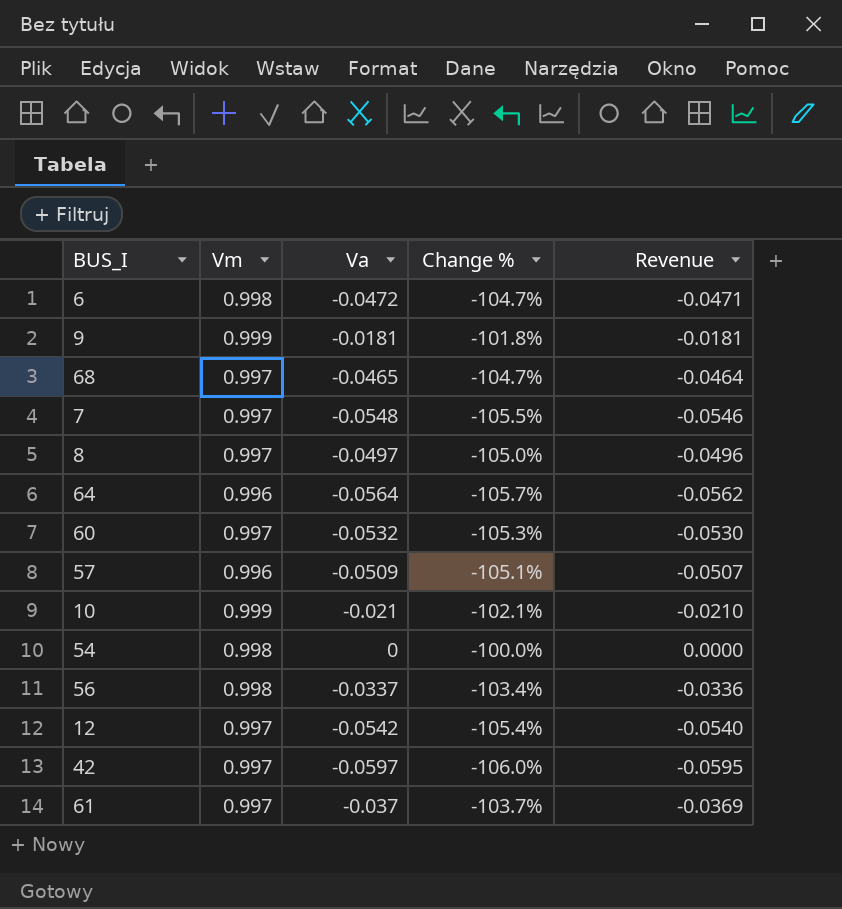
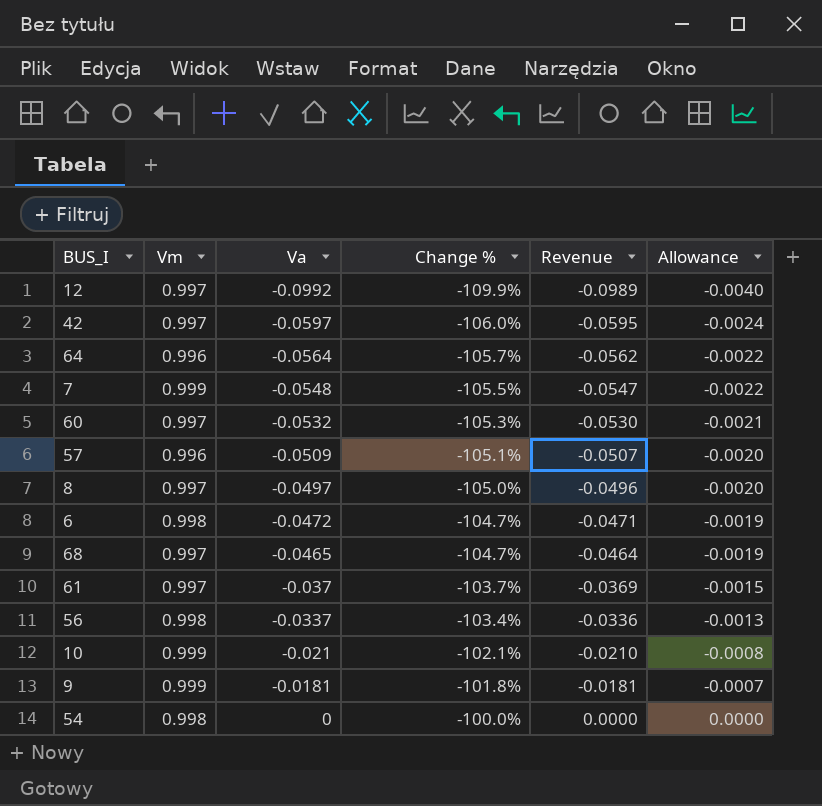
row order: none -> Va ascending
column Allowance | formula: none -> [Revenue] * 0.04
12 | Va: -0.0542 -> -0.0992
12 | Change %: -105.4% -> -109.9%
12 | Revenue: -0.0540 -> -0.0989
7 | Vm: 0.997 -> 0.999
7 | Revenue: -0.0546 -> -0.0547

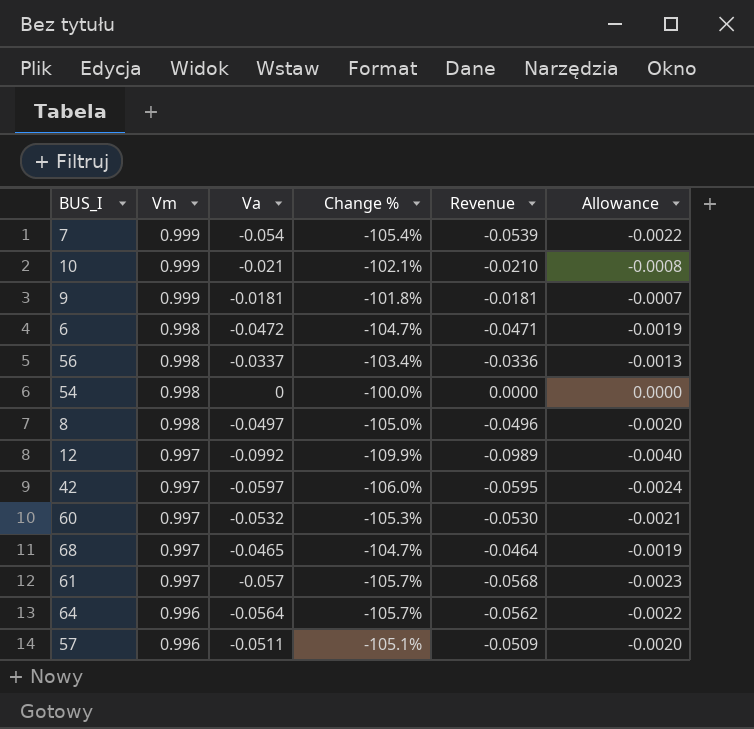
row order: Va ascending -> Vm descending
7 | Va: -0.0548 -> -0.054
7 | Change %: -105.5% -> -105.4%
7 | Revenue: -0.0547 -> -0.0539
8 | Vm: 0.997 -> 0.998
61 | Va: -0.037 -> -0.057
61 | Change %: -103.7% -> -105.7%
61 | Revenue: -0.0369 -> -0.0568
61 | Allowance: -0.0015 -> -0.0023
57 | Va: -0.0509 -> -0.0511
57 | Revenue: -0.0507 -> -0.0509

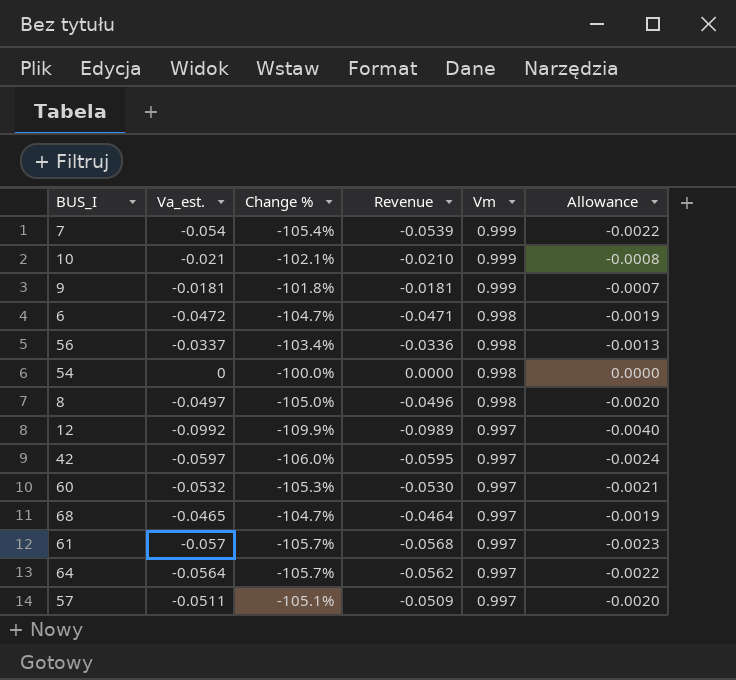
column name: Va -> Va_est.
column Vm | position: 2 -> 5
64 | Vm: 0.996 -> 0.997
57 | Vm: 0.996 -> 0.997

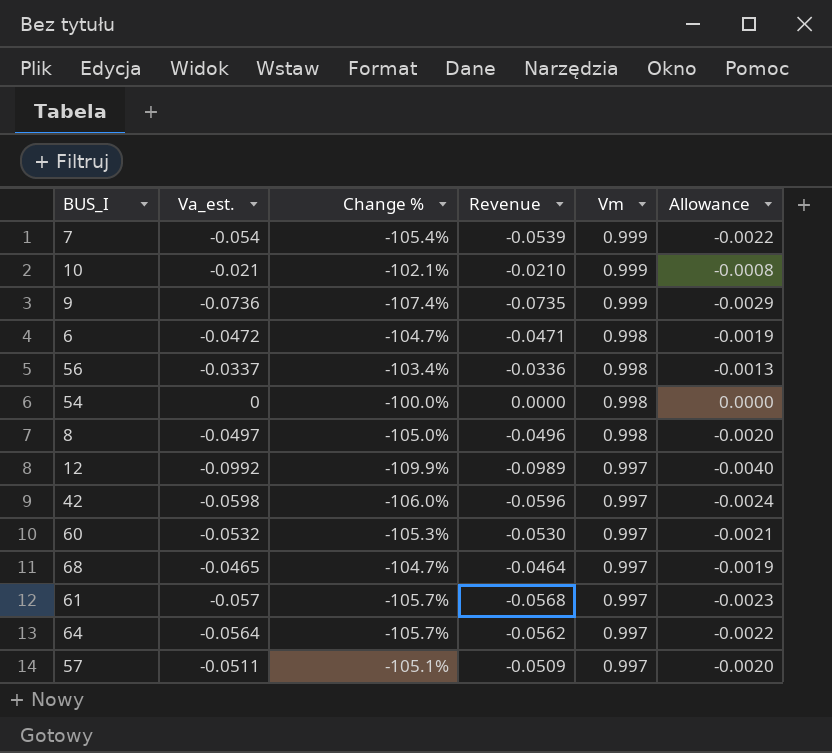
9 | Va_est.: -0.0181 -> -0.0736
9 | Change %: -101.8% -> -107.4%
9 | Revenue: -0.0181 -> -0.0735
9 | Allowance: -0.0007 -> -0.0029
42 | Va_est.: -0.0597 -> -0.0598
42 | Revenue: -0.0595 -> -0.0596

